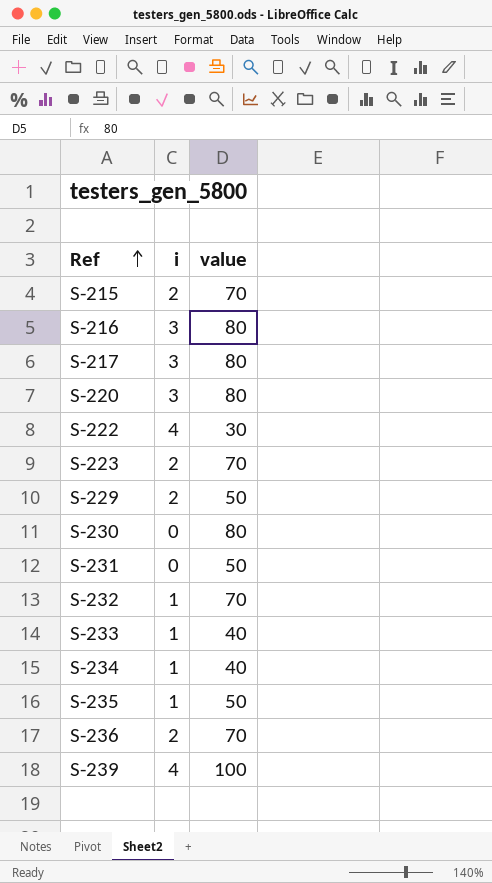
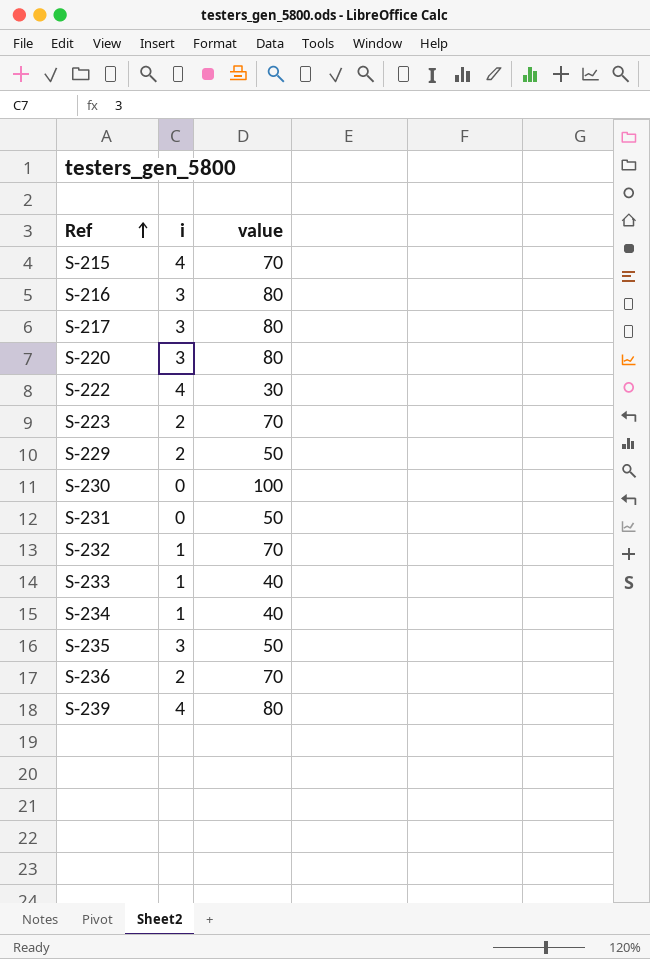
S-215 | i: 2 -> 4
S-230 | value: 80 -> 100
S-235 | i: 1 -> 3
S-239 | value: 100 -> 80

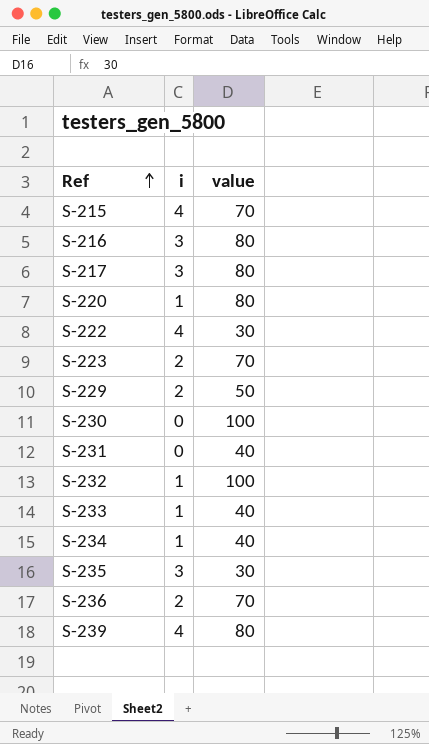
S-220 | i: 3 -> 1
S-231 | value: 50 -> 40
S-232 | value: 70 -> 100
S-235 | value: 50 -> 30

